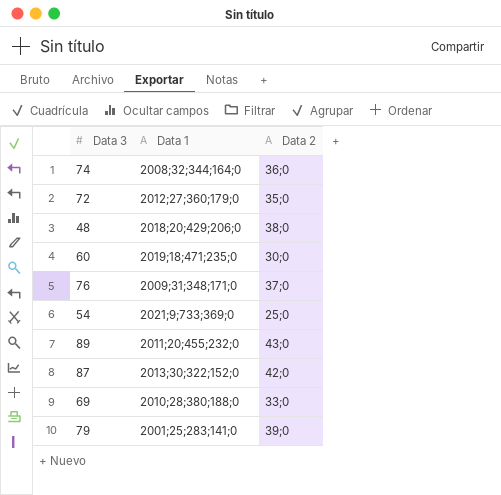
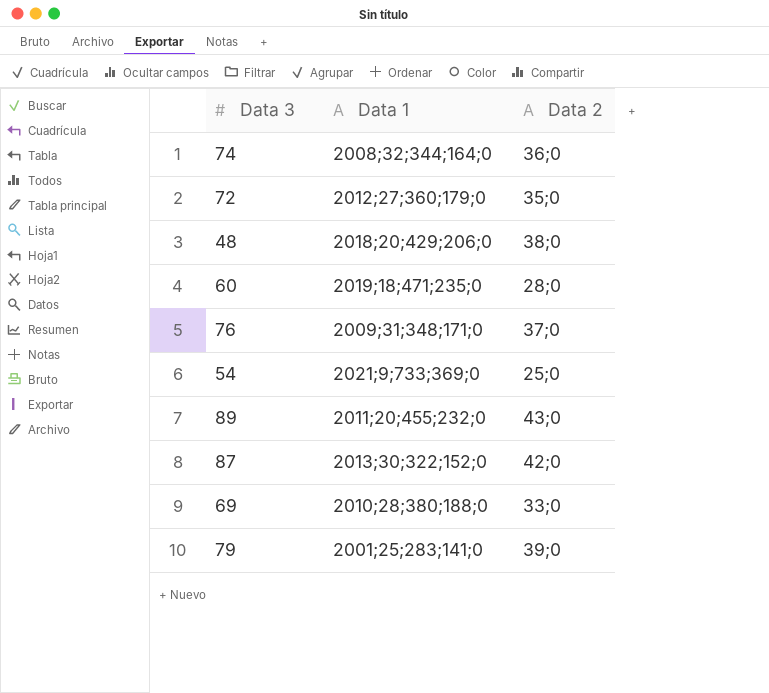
60 | Data 2: 30;0 -> 28;0

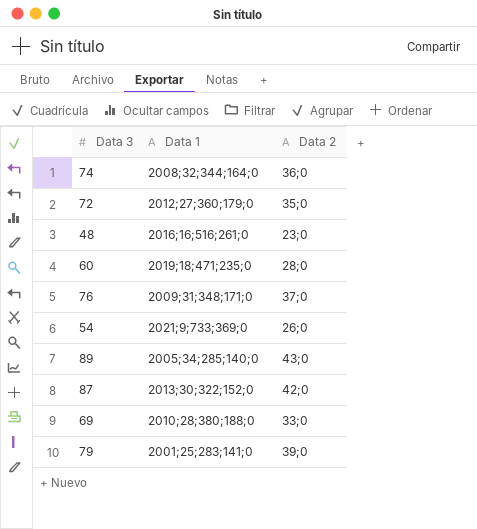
48 | Data 1: 2018;20;429;206;0 -> 2016;16;516;261;0
48 | Data 2: 38;0 -> 23;0
54 | Data 2: 25;0 -> 26;0
89 | Data 1: 2011;20;455;232;0 -> 2005;34;285;140;0

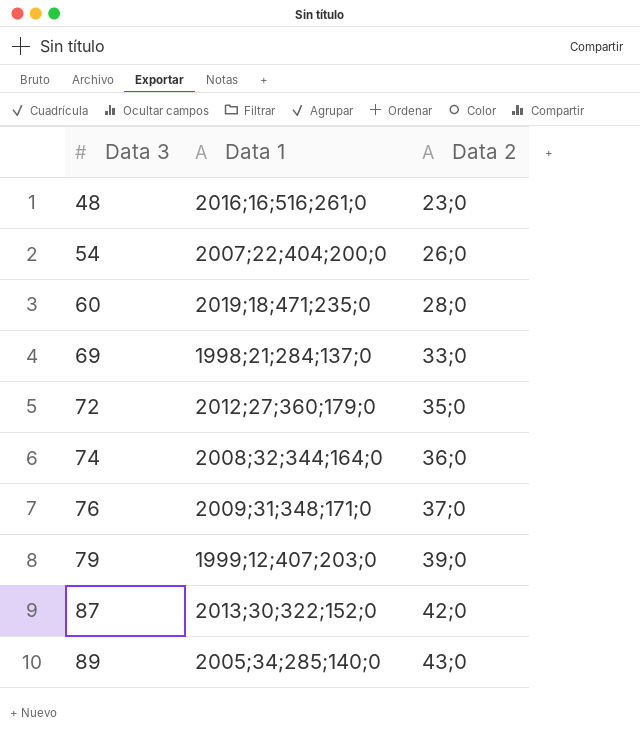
row order: none -> Data 3 ascending
54 | Data 1: 2021;9;733;369;0 -> 2007;22;404;200;0
69 | Data 1: 2010;28;380;188;0 -> 1998;21;284;137;0
79 | Data 1: 2001;25;283;141;0 -> 1999;12;407;203;0

